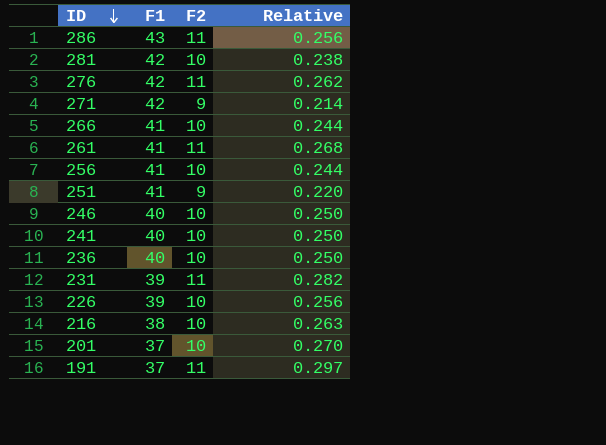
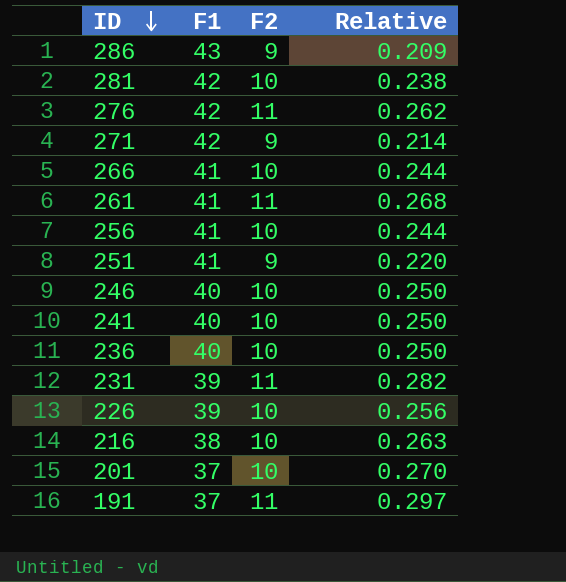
286 | F2: 11 -> 9
286 | Relative: 0.256 -> 0.209

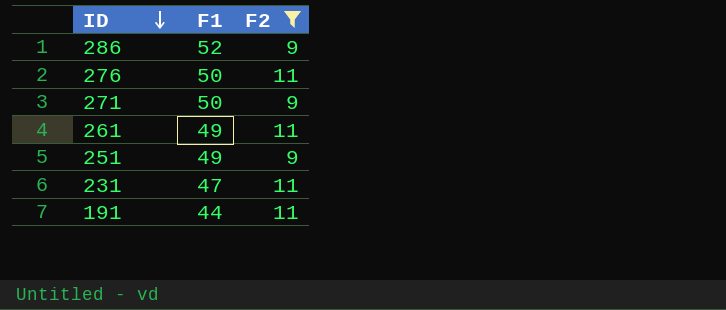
filter: none -> F2 != 10
column Relative | formula: [F2] / [F1] -> none
286 | F1: 43 -> 52
276 | F1: 42 -> 50
271 | F1: 42 -> 50
261 | F1: 41 -> 49
251 | F1: 41 -> 49
231 | F1: 39 -> 47
191 | F1: 37 -> 44

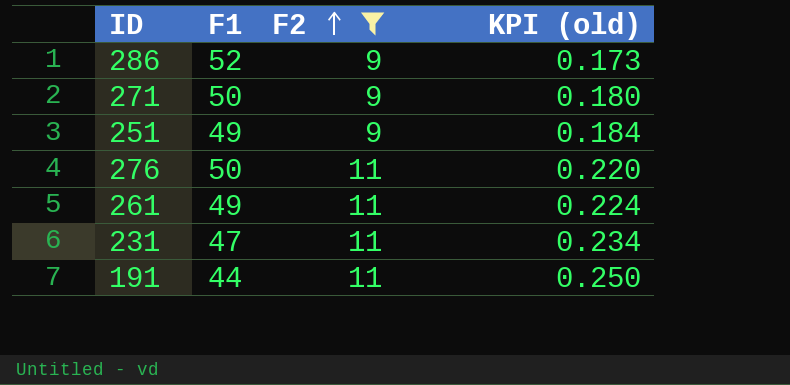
row order: ID descending -> F2 ascending
column KPI (old) | formula: none -> [F2] / [F1]

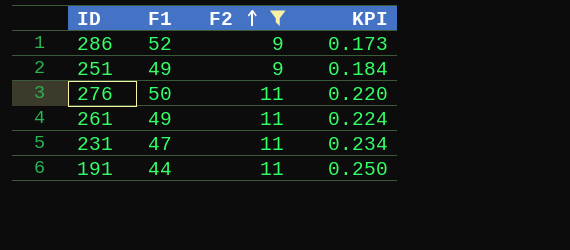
column name: KPI (old) -> KPI
row 271: 50 | 9 | 0.180 -> none

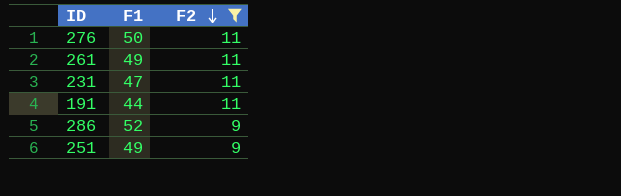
row order: F2 ascending -> F2 descending
column KPI | formula: [F2] / [F1] -> none

